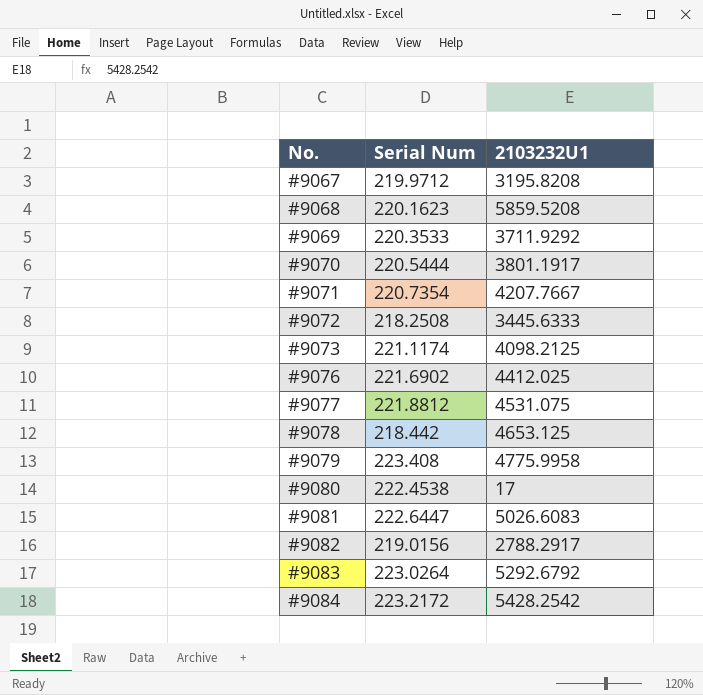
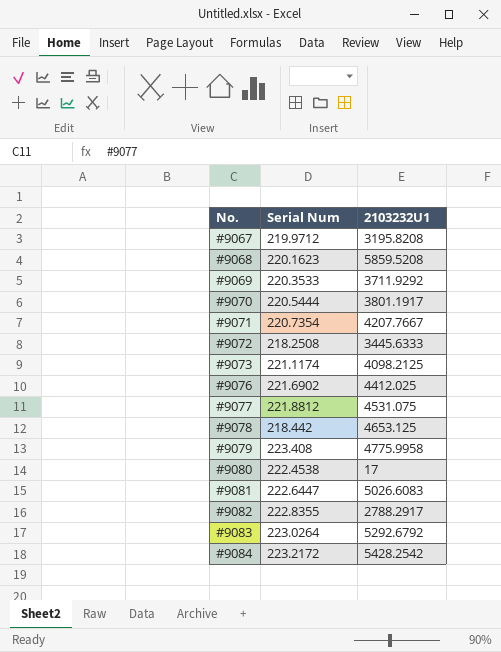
#9082 | Serial Num: 219.0156 -> 222.8355

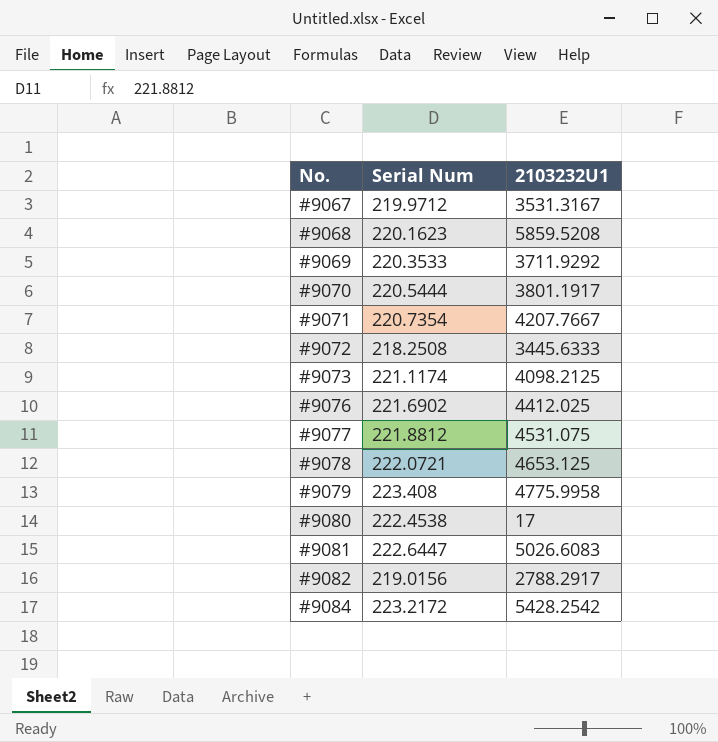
row #9083: 223.0264 | 5292.6792 -> none
#9067 | 2103232U1: 3195.8208 -> 3531.3167
#9078 | Serial Num: 218.442 -> 222.0721
#9082 | Serial Num: 222.8355 -> 219.0156

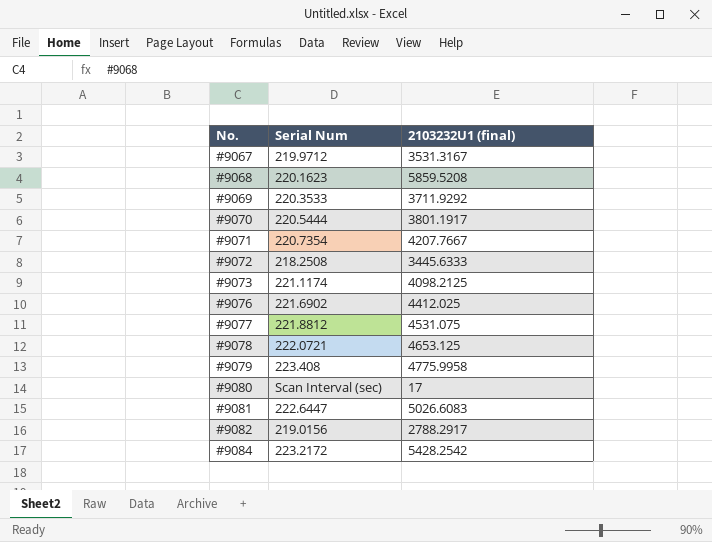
column name: 2103232U1 -> 2103232U1 (final)
#9080 | Serial Num: 222.4538 -> Scan Interval (sec)

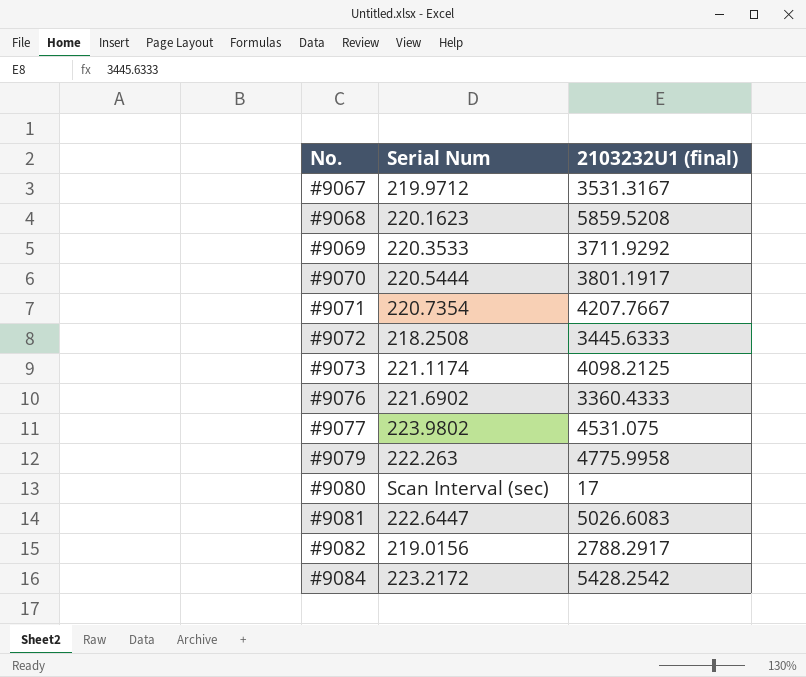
row #9078: 222.0721 | 4653.125 -> none
#9076 | 2103232U1 (final): 4412.025 -> 3360.4333
#9077 | Serial Num: 221.8812 -> 223.9802
#9079 | Serial Num: 223.408 -> 222.263

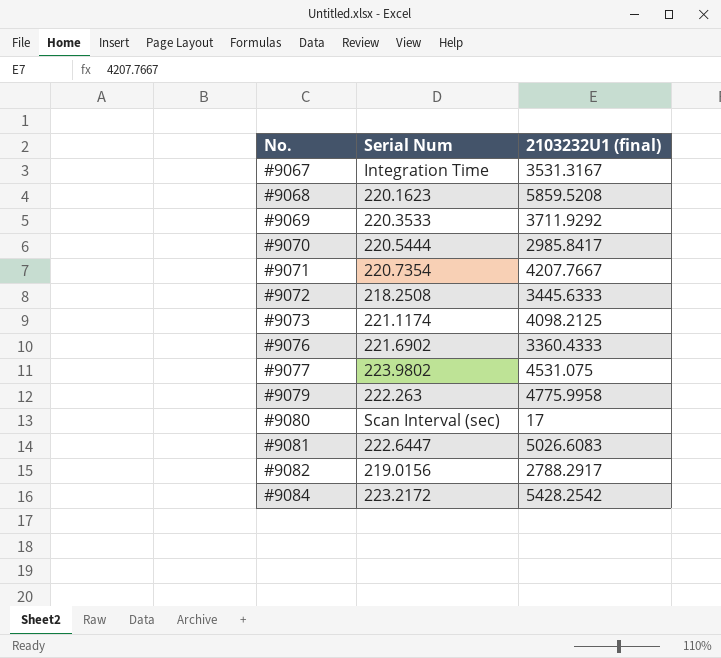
#9067 | Serial Num: 219.9712 -> Integration Time
#9070 | 2103232U1 (final): 3801.1917 -> 2985.8417

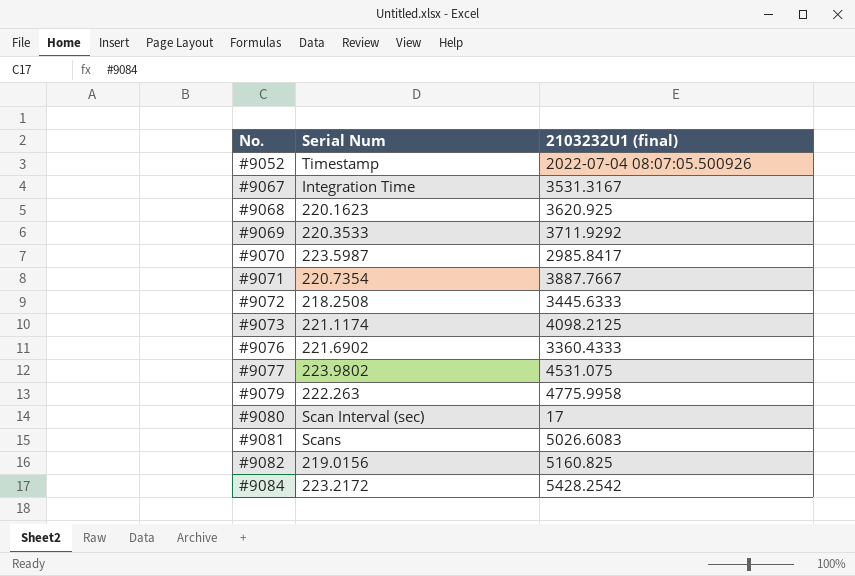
row #9052: none -> Timestamp | 2022-07-04 08:07:05.500926
#9068 | 2103232U1 (final): 5859.5208 -> 3620.925
#9070 | Serial Num: 220.5444 -> 223.5987
#9071 | 2103232U1 (final): 4207.7667 -> 3887.7667
#9081 | Serial Num: 222.6447 -> Scans
#9082 | 2103232U1 (final): 2788.2917 -> 5160.825

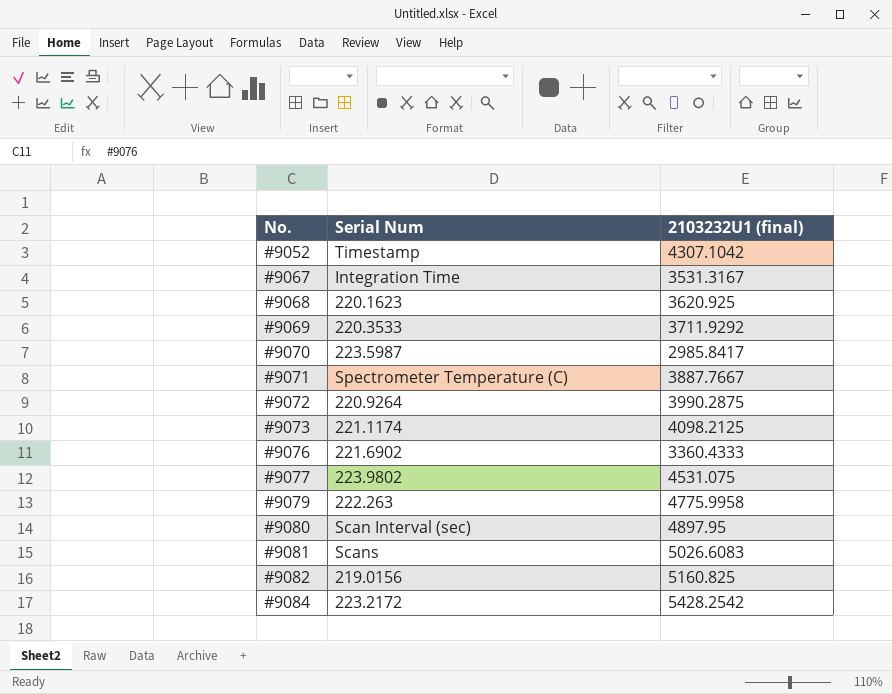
#9052 | 2103232U1 (final): 2022-07-04 08:07:05.500926 -> 4307.1042
#9071 | Serial Num: 220.7354 -> Spectrometer Temperature (C)
#9072 | Serial Num: 218.2508 -> 220.9264
#9072 | 2103232U1 (final): 3445.6333 -> 3990.2875
#9080 | 2103232U1 (final): 17 -> 4897.95

